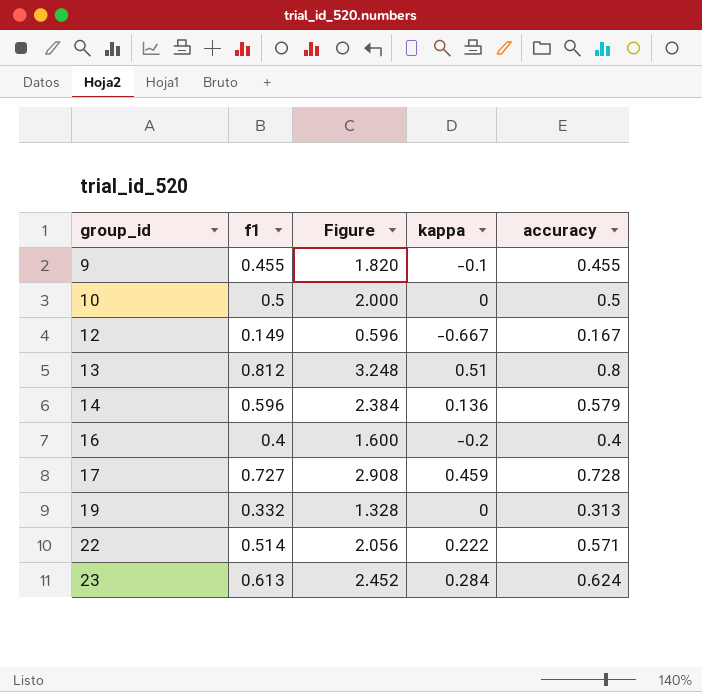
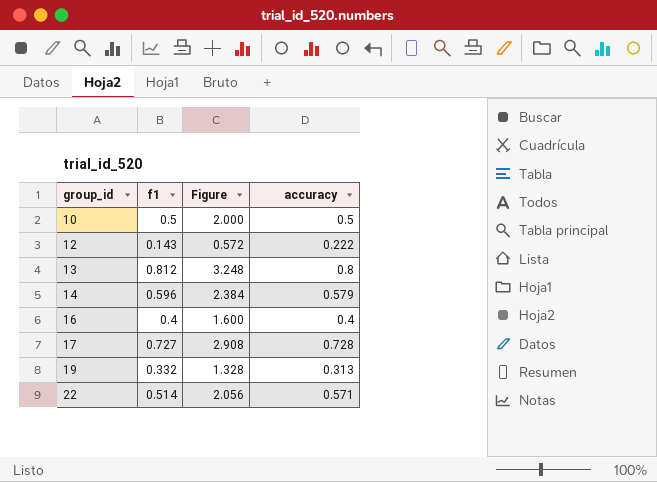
column kappa | position: 4 -> none
row 9: 0.455 | 1.820 | -0.1 | 0.455 -> none
row 23: 0.613 | 2.452 | 0.284 | 0.624 -> none
12 | f1: 0.149 -> 0.143
12 | Figure: 0.596 -> 0.572
12 | accuracy: 0.167 -> 0.222

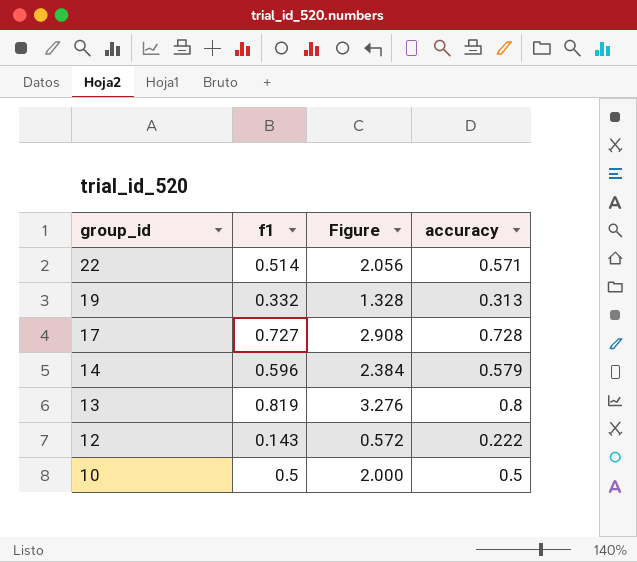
row order: group_id ascending -> group_id descending
row 16: 0.4 | 1.600 | 0.4 -> none
13 | f1: 0.812 -> 0.819
13 | Figure: 3.248 -> 3.276

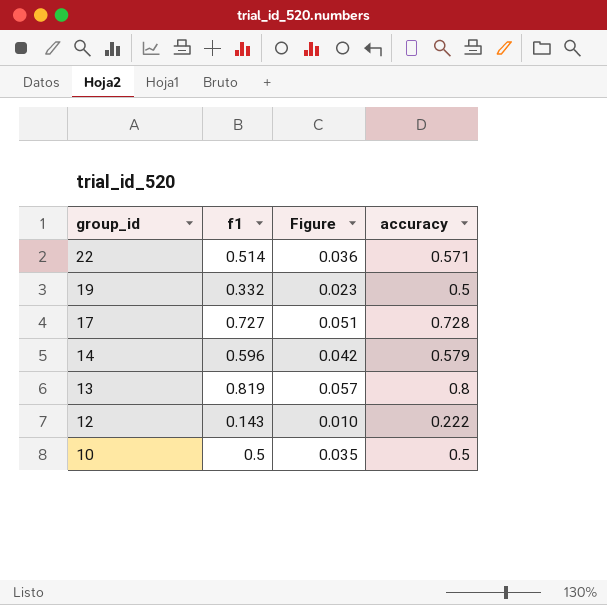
column Figure | formula: [f1] * 4 -> [f1] * 0.07
19 | accuracy: 0.313 -> 0.5

